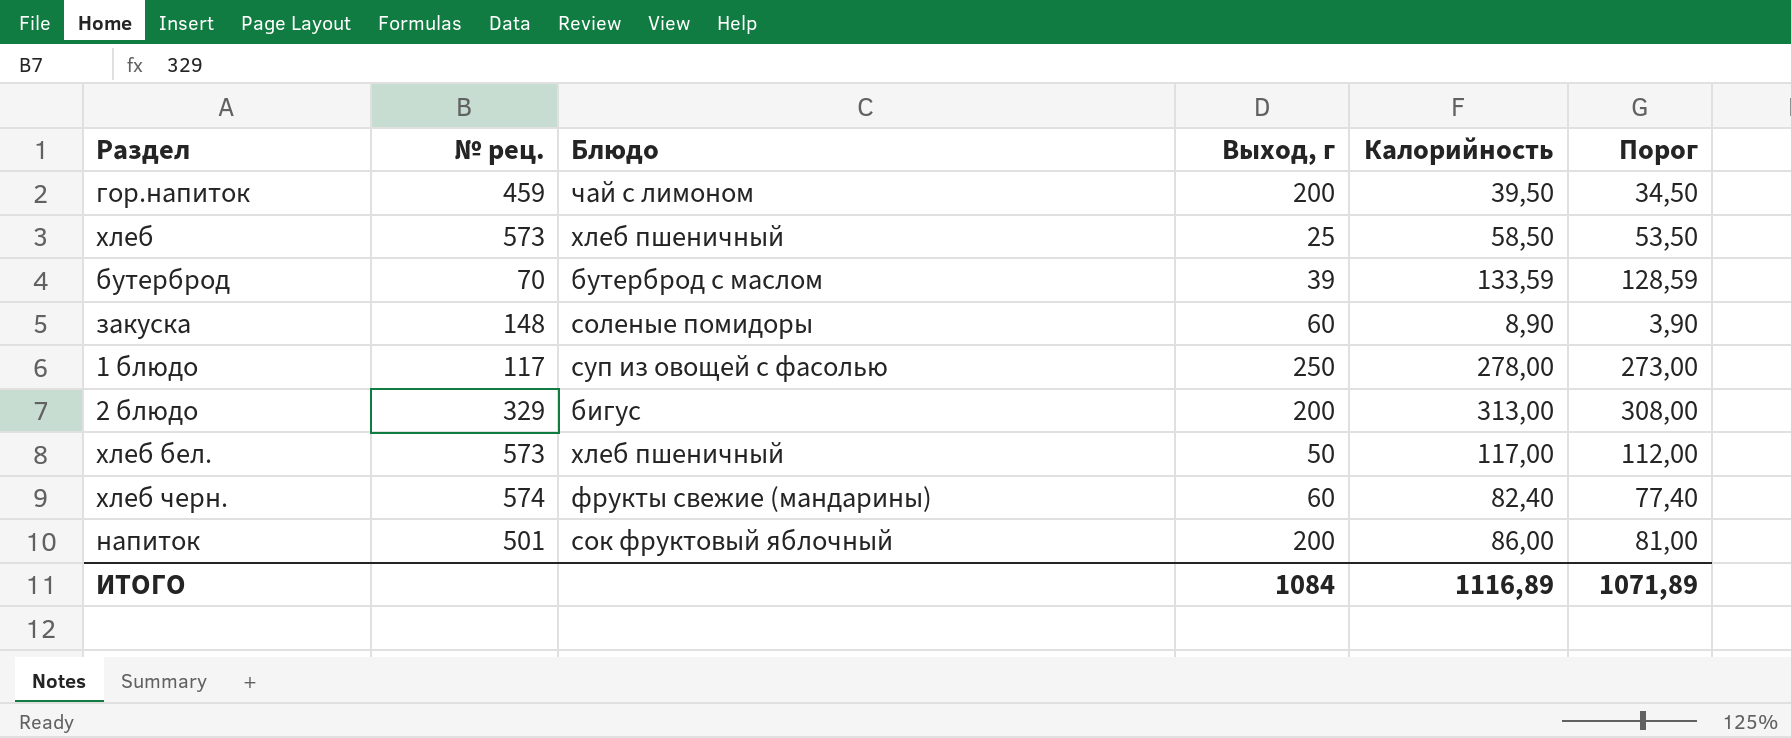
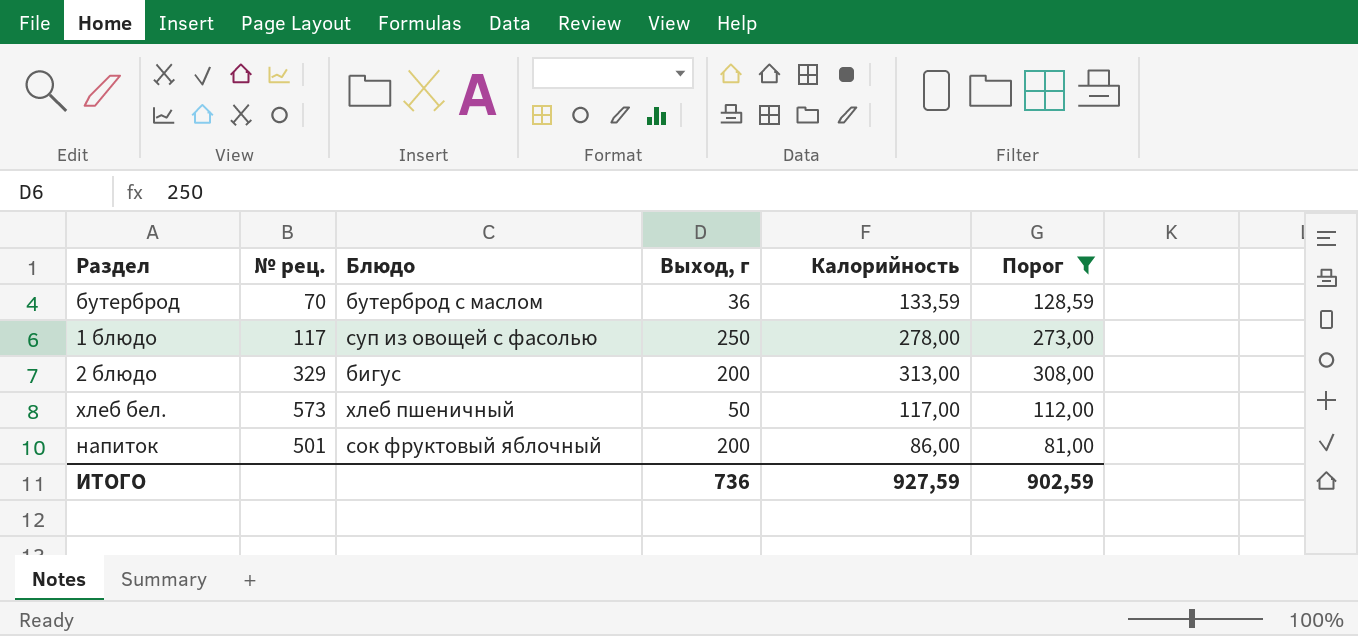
filter: none -> Порог >= 81,00
бутерброд | Выход, г: 39 -> 36
ИТОГО | Выход, г: 1084 -> 736
ИТОГО | Калорийность: 1116,89 -> 927,59
ИТОГО | Порог: 1071,89 -> 902,59

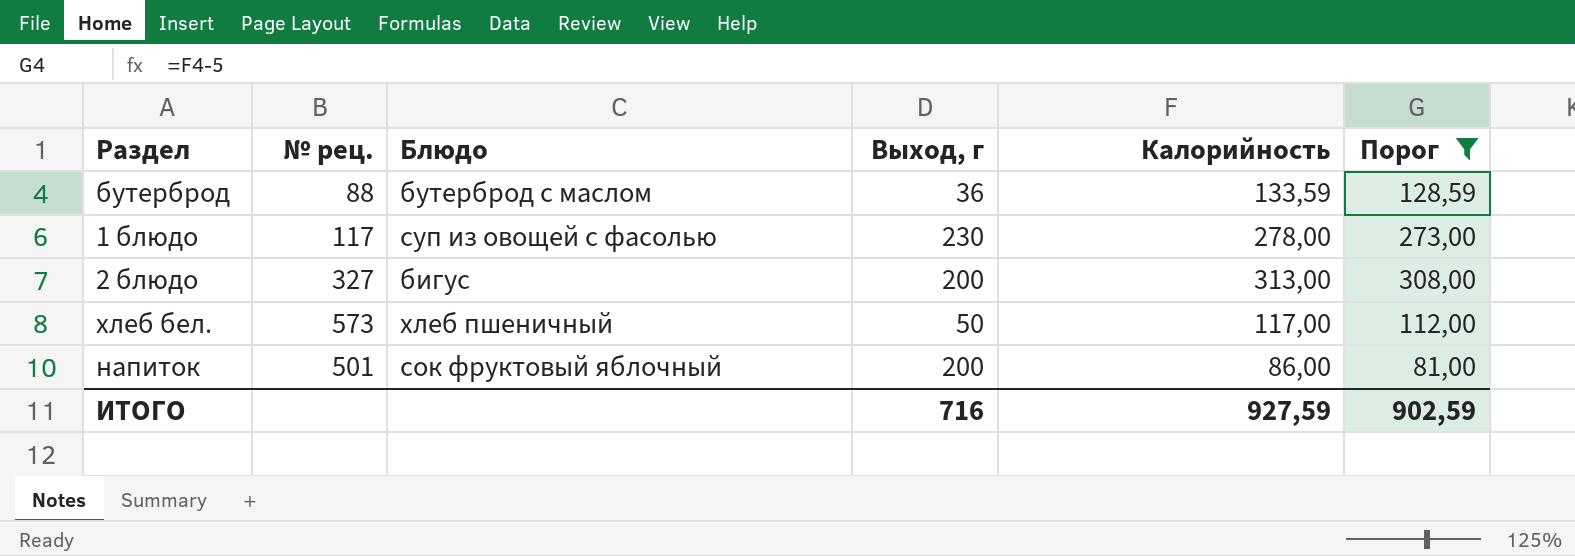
бутерброд | № рец.: 70 -> 88
1 блюдо | Выход, г: 250 -> 230
2 блюдо | № рец.: 329 -> 327
ИТОГО | Выход, г: 736 -> 716

